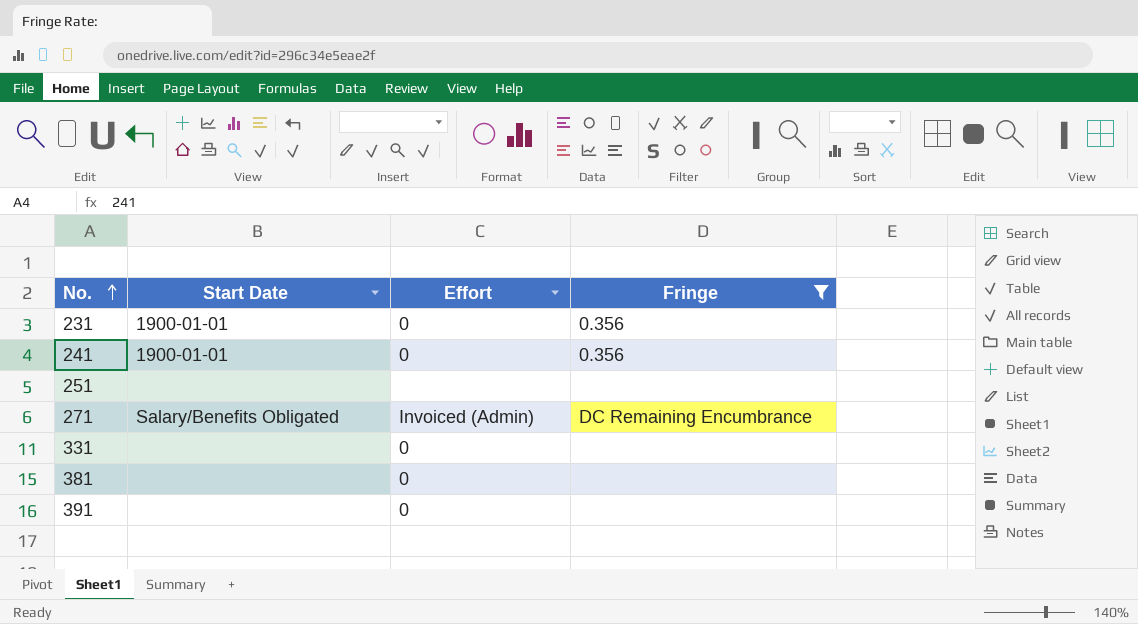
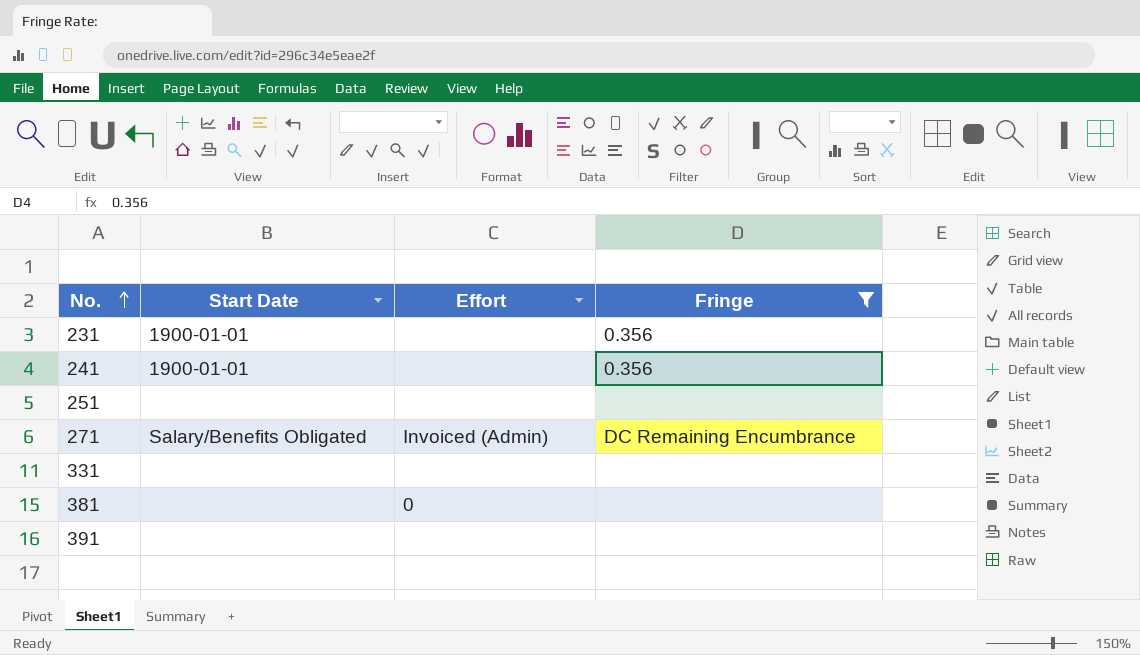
231 | Effort: 0 -> none
241 | Effort: 0 -> none
331 | Effort: 0 -> none
391 | Effort: 0 -> none

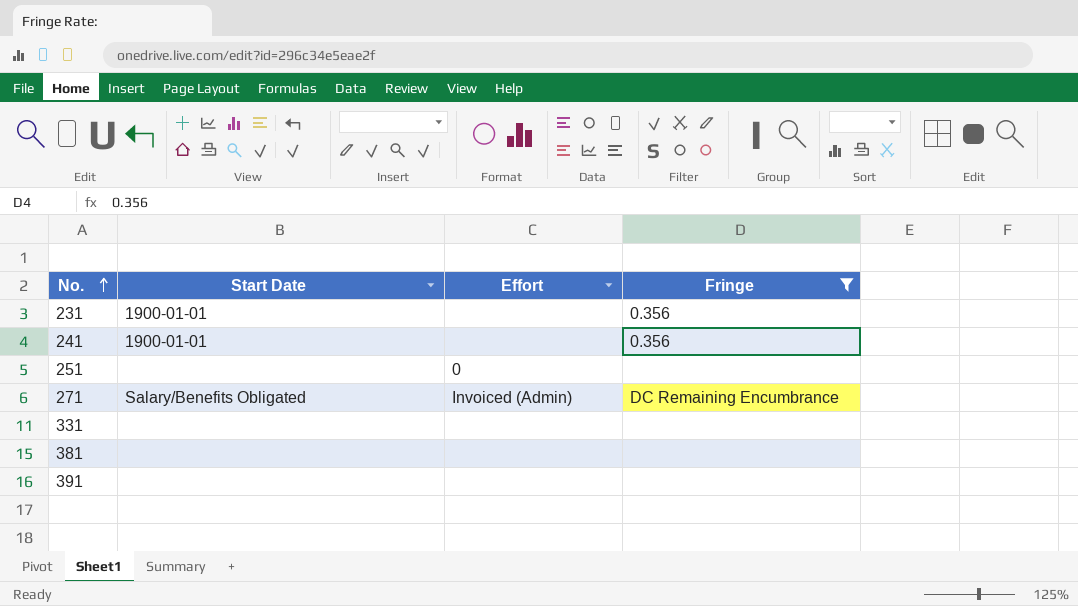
251 | Effort: none -> 0
381 | Effort: 0 -> none

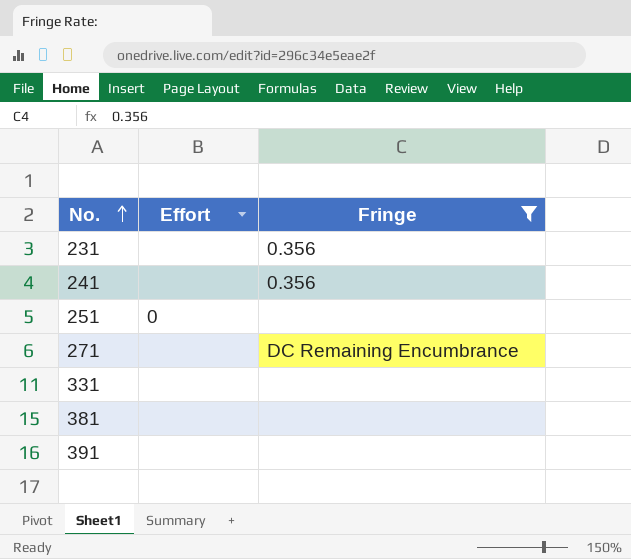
column Start Date | position: 2 -> none
271 | Effort: Invoiced (Admin) -> none

